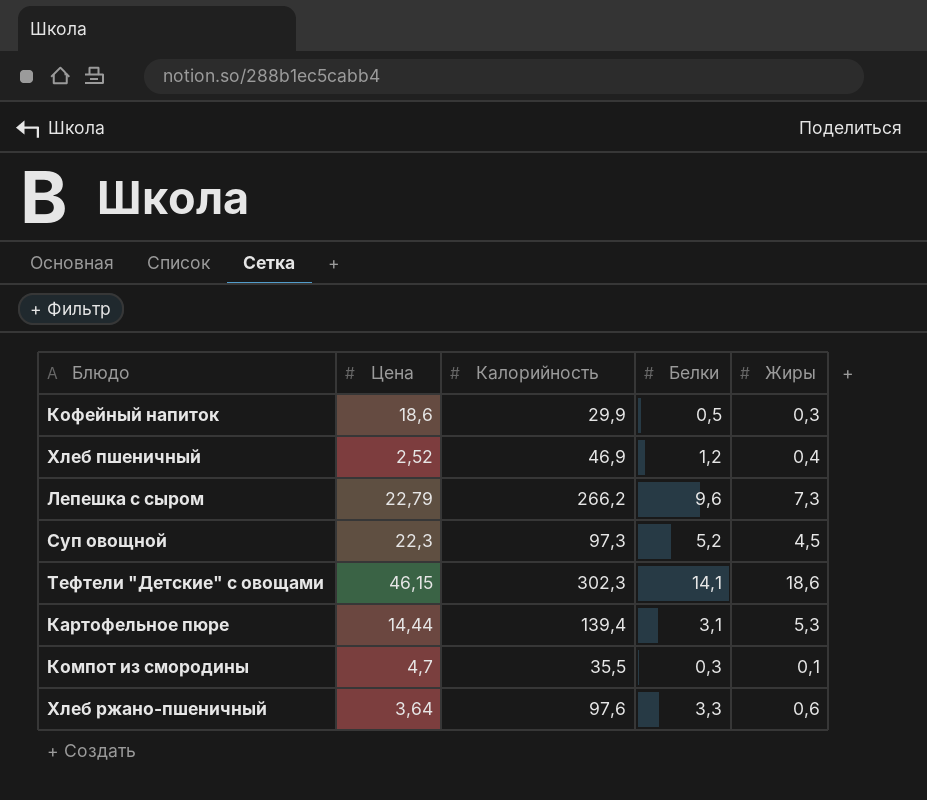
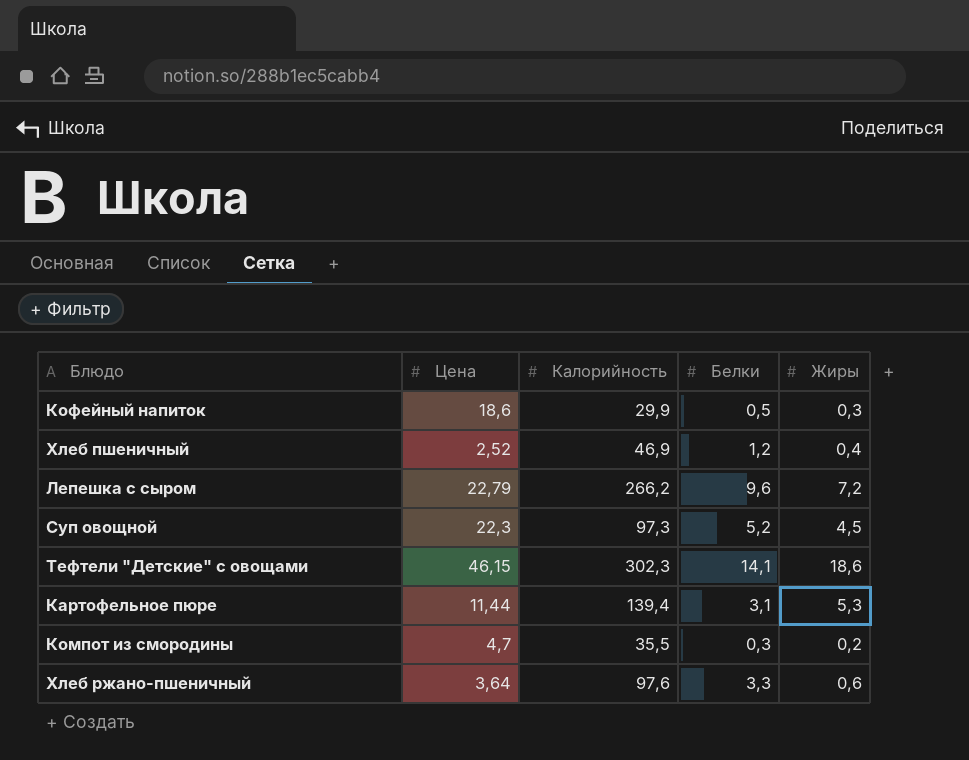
Лепешка с сыром | Жиры: 7,3 -> 7,2
Картофельное пюре | Цена: 14,44 -> 11,44
Компот из смородины | Жиры: 0,1 -> 0,2

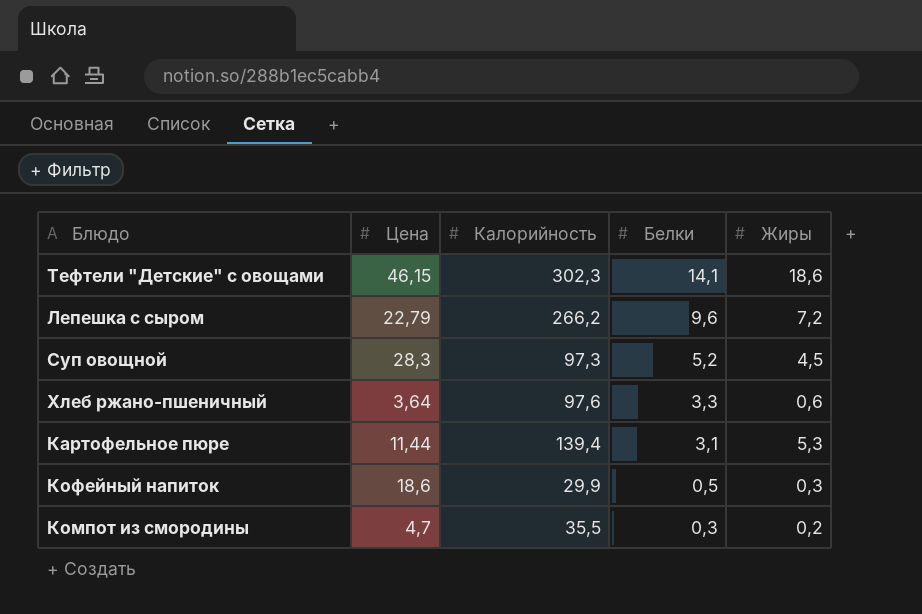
row order: none -> Белки descending
row Хлеб пшеничный: 2,52 | 46,9 | 1,2 | 0,4 -> none
Суп овощной | Цена: 22,3 -> 28,3

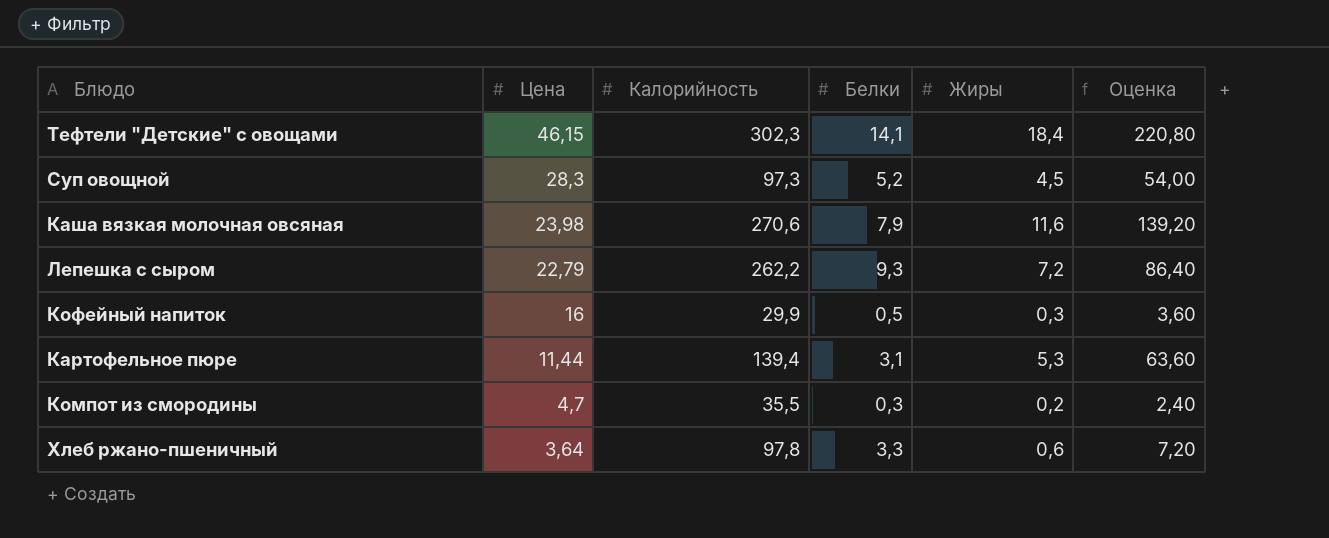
row order: Белки descending -> Цена descending
column Оценка | formula: none -> [Жиры] * 12
Тефтели "Детские" с овощами | Жиры: 18,6 -> 18,4
row Каша вязкая молочная овсяная: none -> 23,98 | 270,6 | 7,9 | 11,6 | 139,20
Лепешка с сыром | Калорийность: 266,2 -> 262,2
Лепешка с сыром | Белки: 9,6 -> 9,3
Кофейный напиток | Цена: 18,6 -> 16
Хлеб ржано-пшеничный | Калорийность: 97,6 -> 97,8

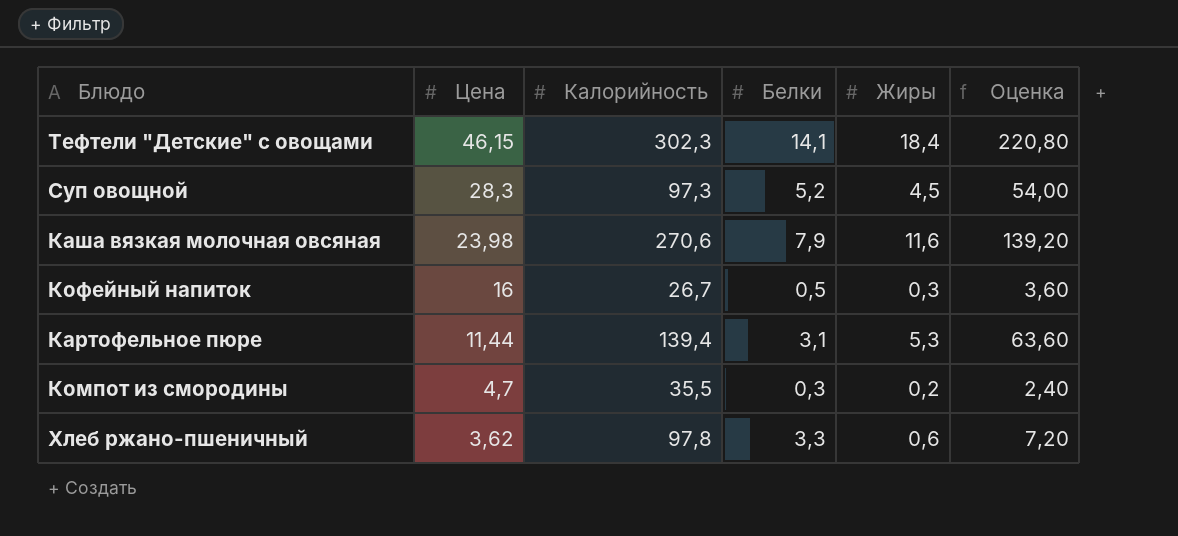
row Лепешка с сыром: 22,79 | 262,2 | 9,3 | 7,2 | 86,40 -> none
Кофейный напиток | Калорийность: 29,9 -> 26,7
Хлеб ржано-пшеничный | Цена: 3,64 -> 3,62

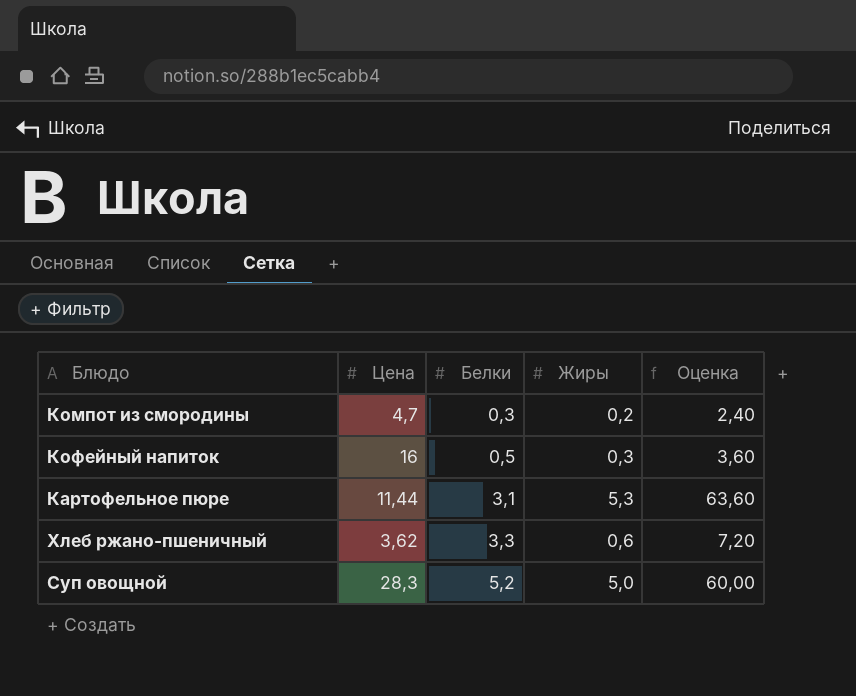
row order: Цена descending -> Белки ascending
column Калорийность | position: 3 -> none
row Тефтели "Детские" с овощами: 46,15 | 302,3 | 14,1 | 18,4 | 220,80 -> none
row Каша вязкая молочная овсяная: 23,98 | 270,6 | 7,9 | 11,6 | 139,20 -> none
Суп овощной | Жиры: 4,5 -> 5,0
Суп овощной | Оценка: 54,00 -> 60,00

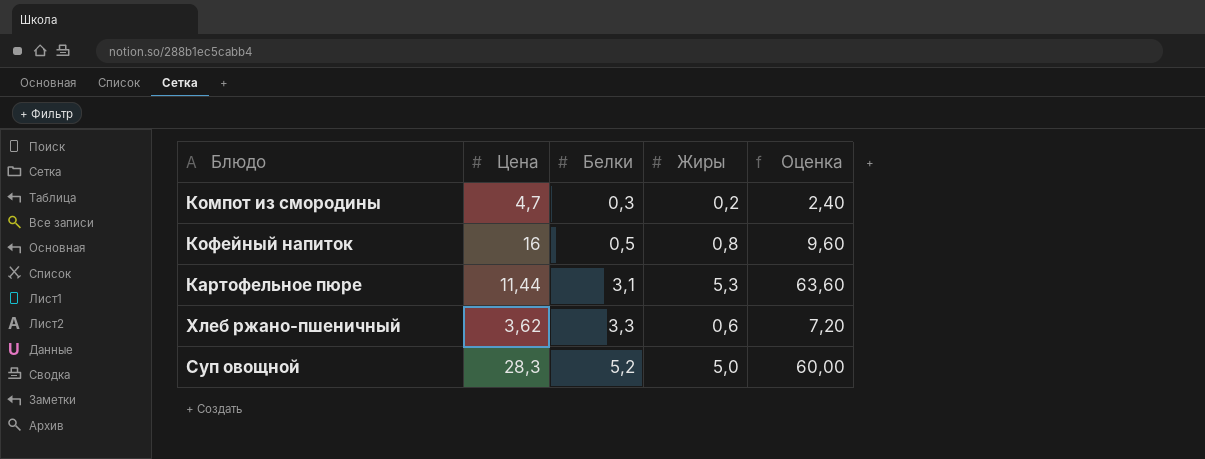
Кофейный напиток | Жиры: 0,3 -> 0,8
Кофейный напиток | Оценка: 3,60 -> 9,60

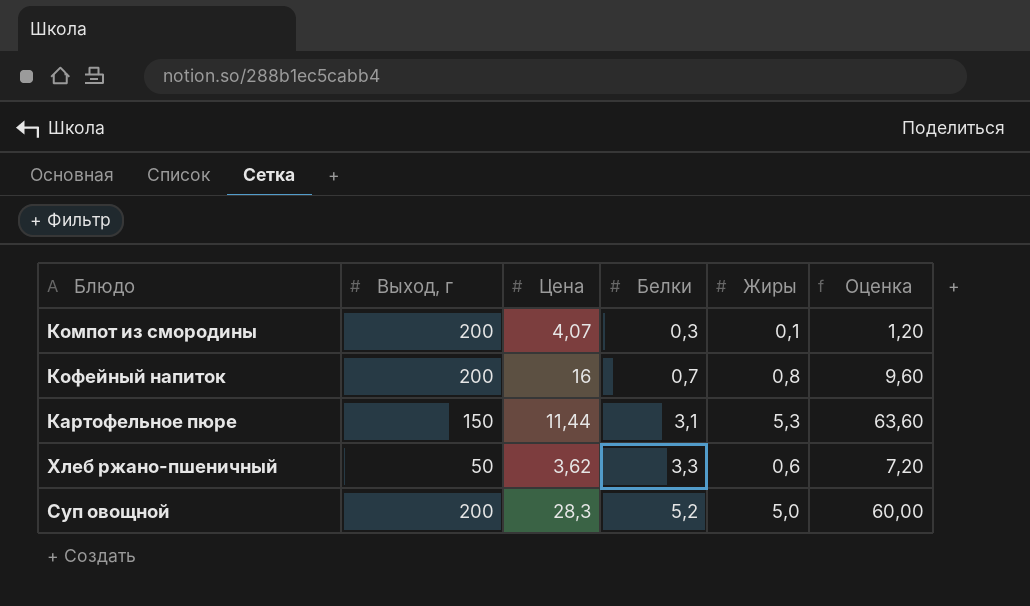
column Выход, г | position: none -> 2
Компот из смородины | Цена: 4,7 -> 4,07
Компот из смородины | Жиры: 0,2 -> 0,1
Компот из смородины | Оценка: 2,40 -> 1,20
Кофейный напиток | Белки: 0,5 -> 0,7

